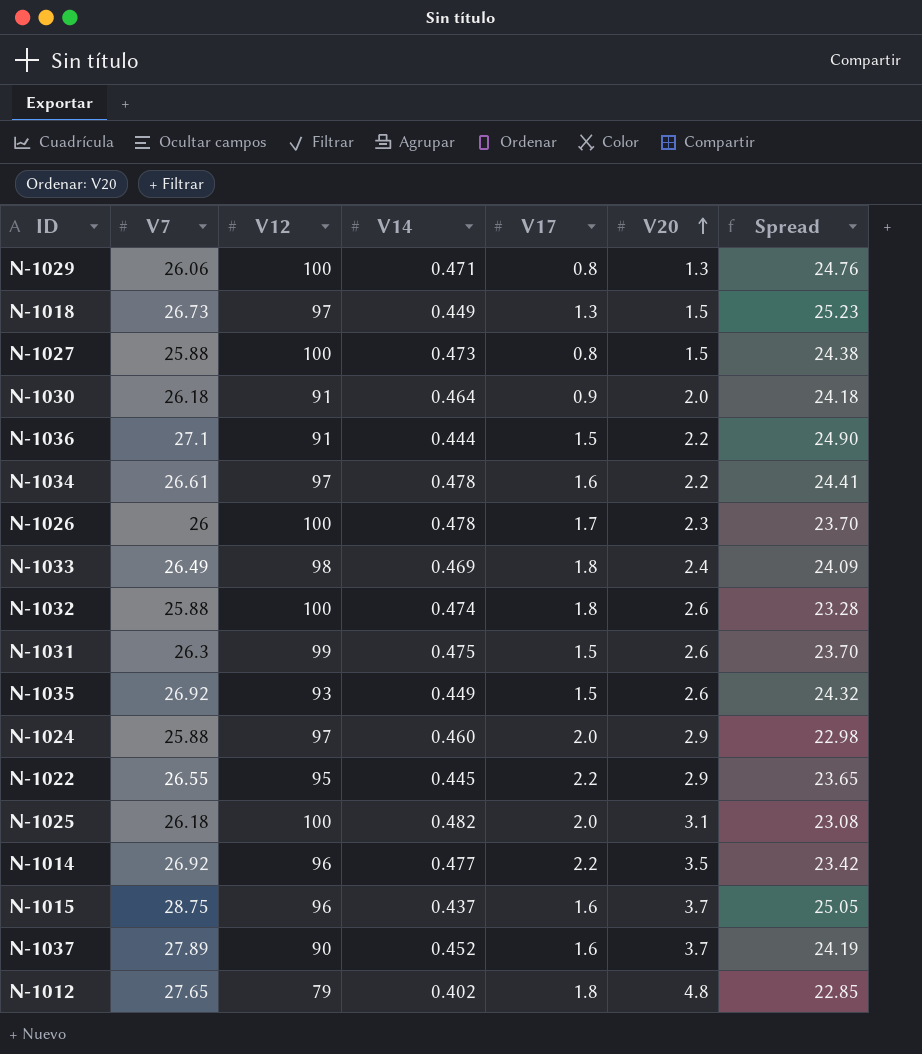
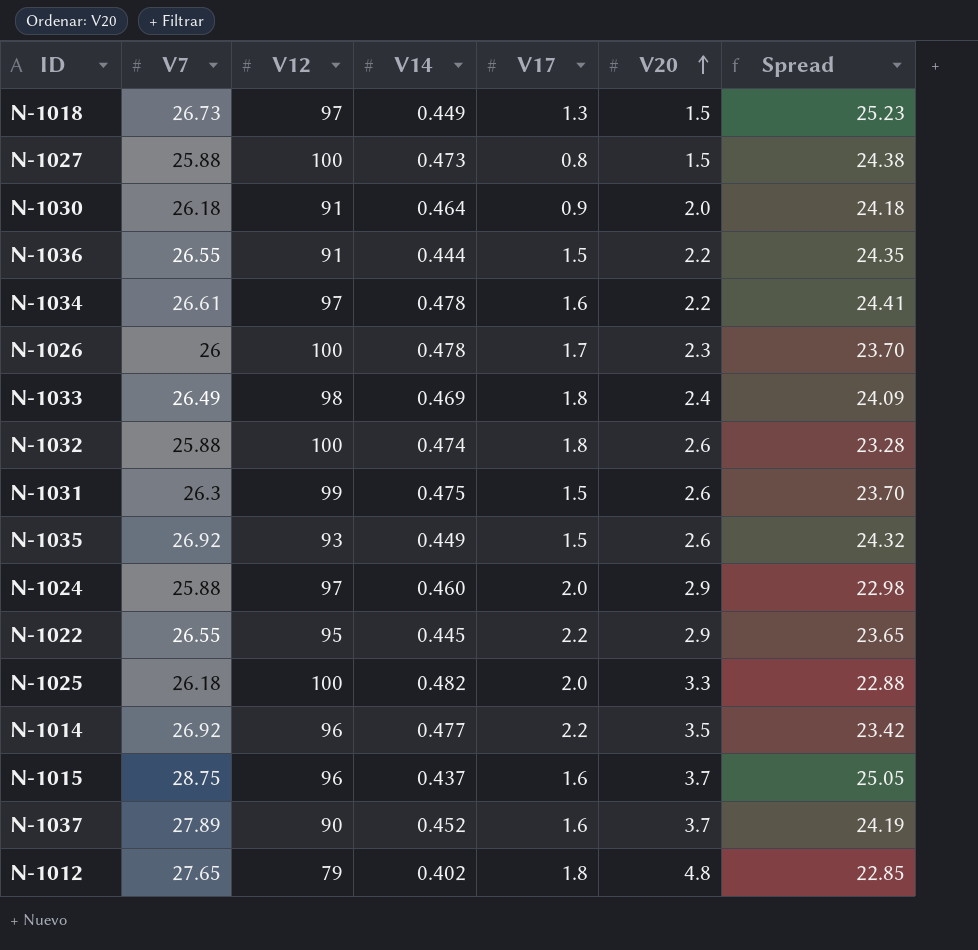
row N-1029: 26.06 | 100 | 0.471 | 0.8 | 1.3 | 24.76 -> none
N-1036 | V7: 27.1 -> 26.55
N-1036 | Spread: 24.90 -> 24.35
N-1025 | V20: 3.1 -> 3.3
N-1025 | Spread: 23.08 -> 22.88

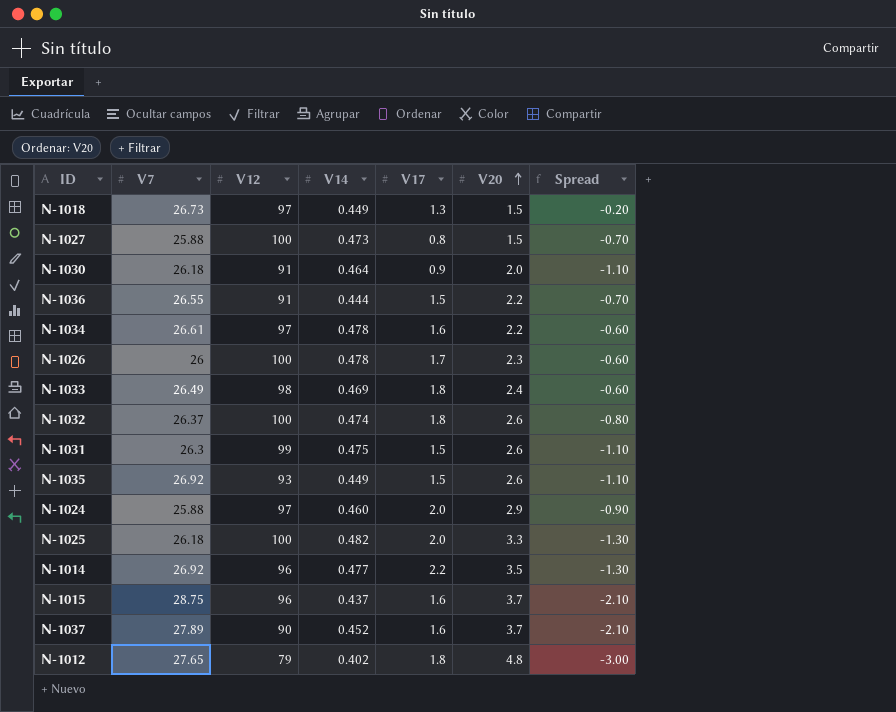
column Spread | formula: [V7] - [V20] -> [V17] - [V20]
row N-1022: 26.55 | 95 | 0.445 | 2.2 | 2.9 | 23.65 -> none
N-1032 | V7: 25.88 -> 26.37

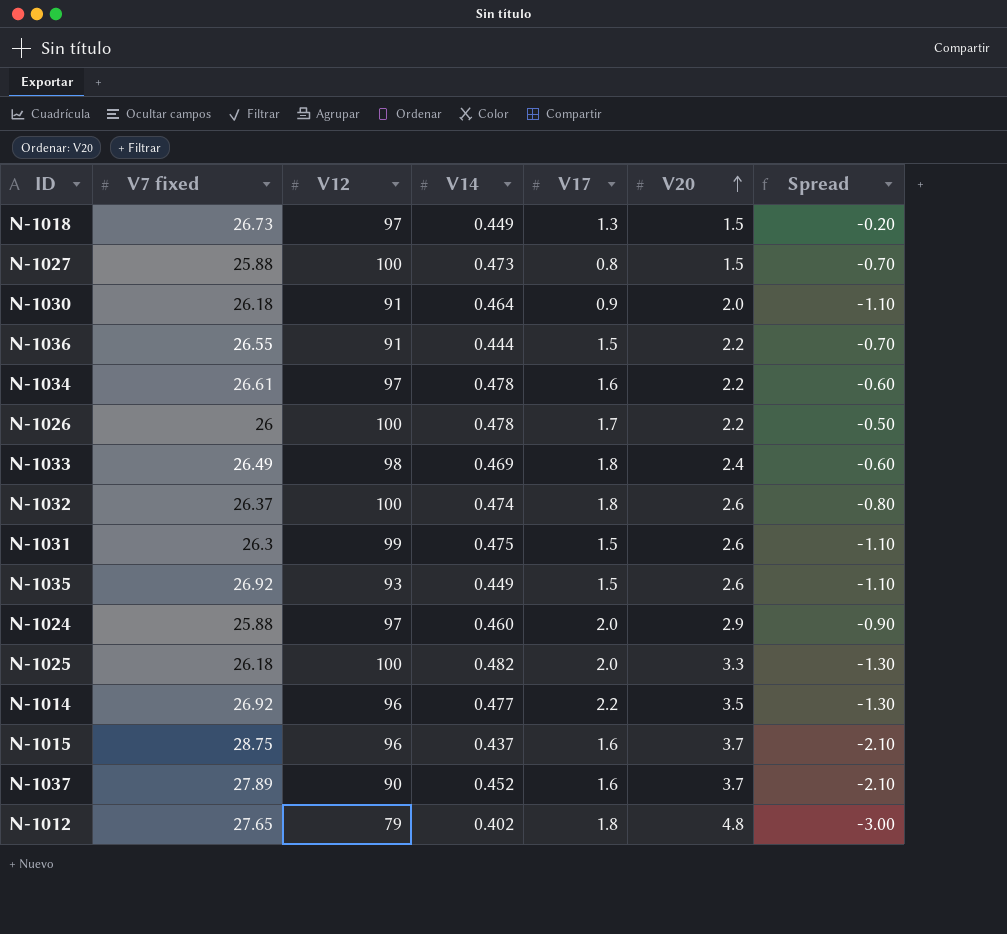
column name: V7 -> V7 fixed
N-1026 | V20: 2.3 -> 2.2
N-1026 | Spread: -0.60 -> -0.50

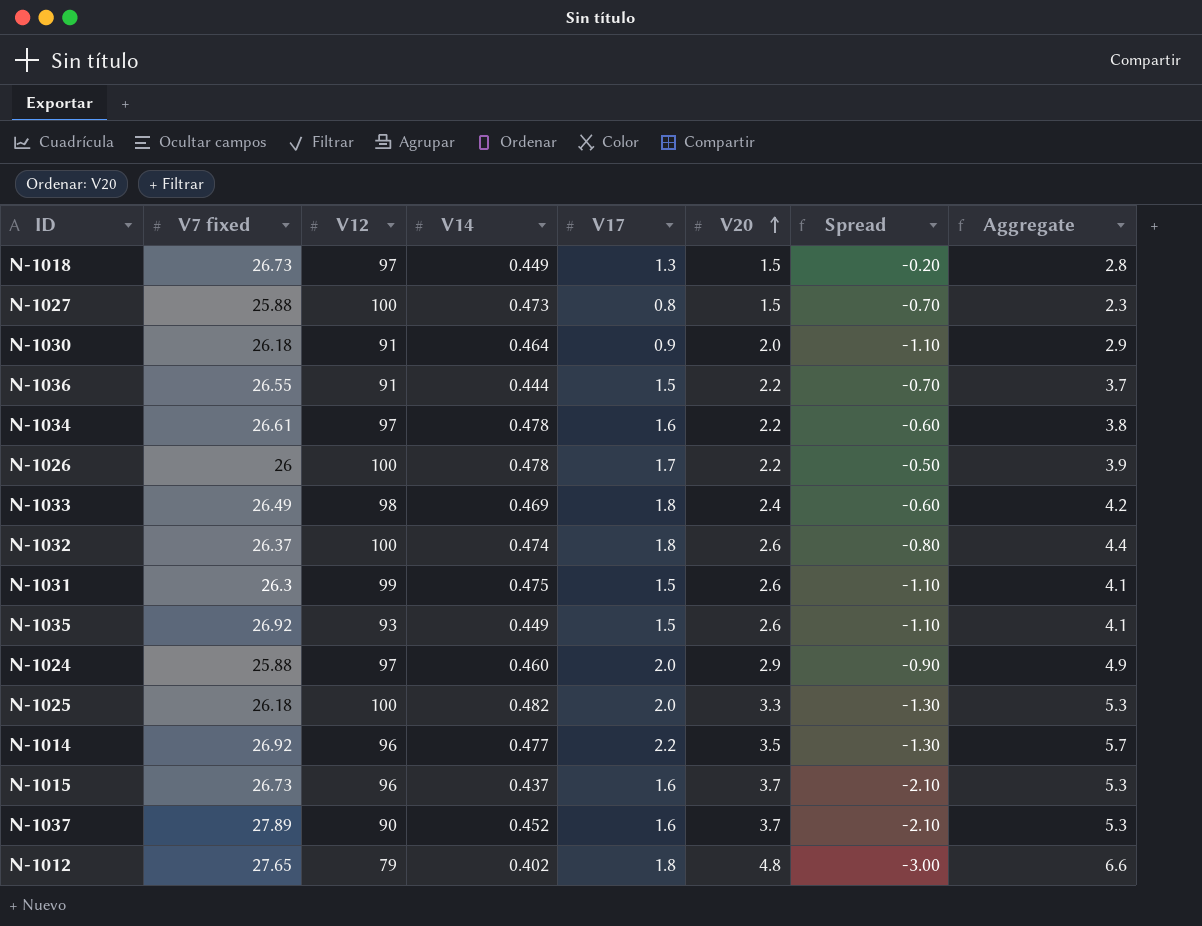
column Aggregate | formula: none -> [V17] + [V20]
N-1015 | V7 fixed: 28.75 -> 26.73

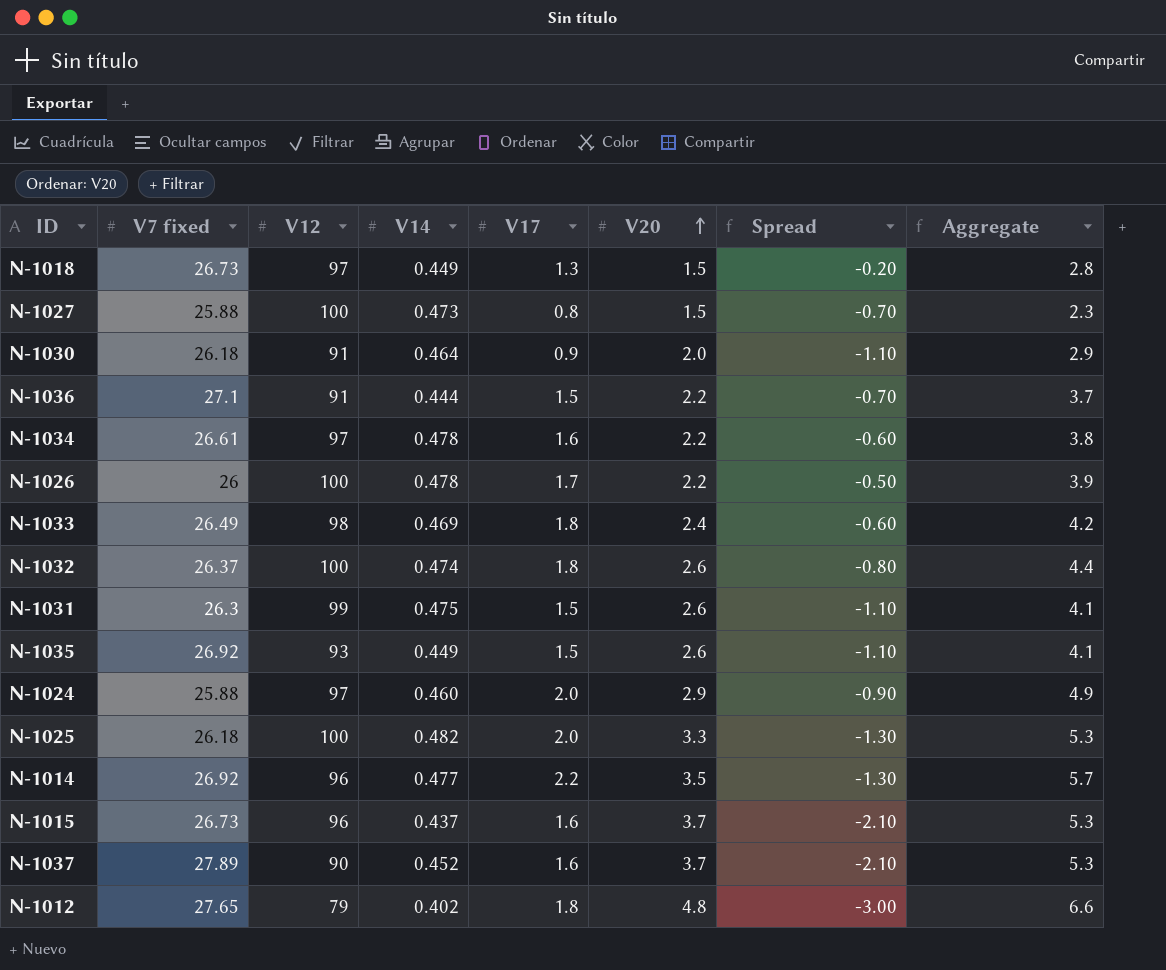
N-1036 | V7 fixed: 26.55 -> 27.1

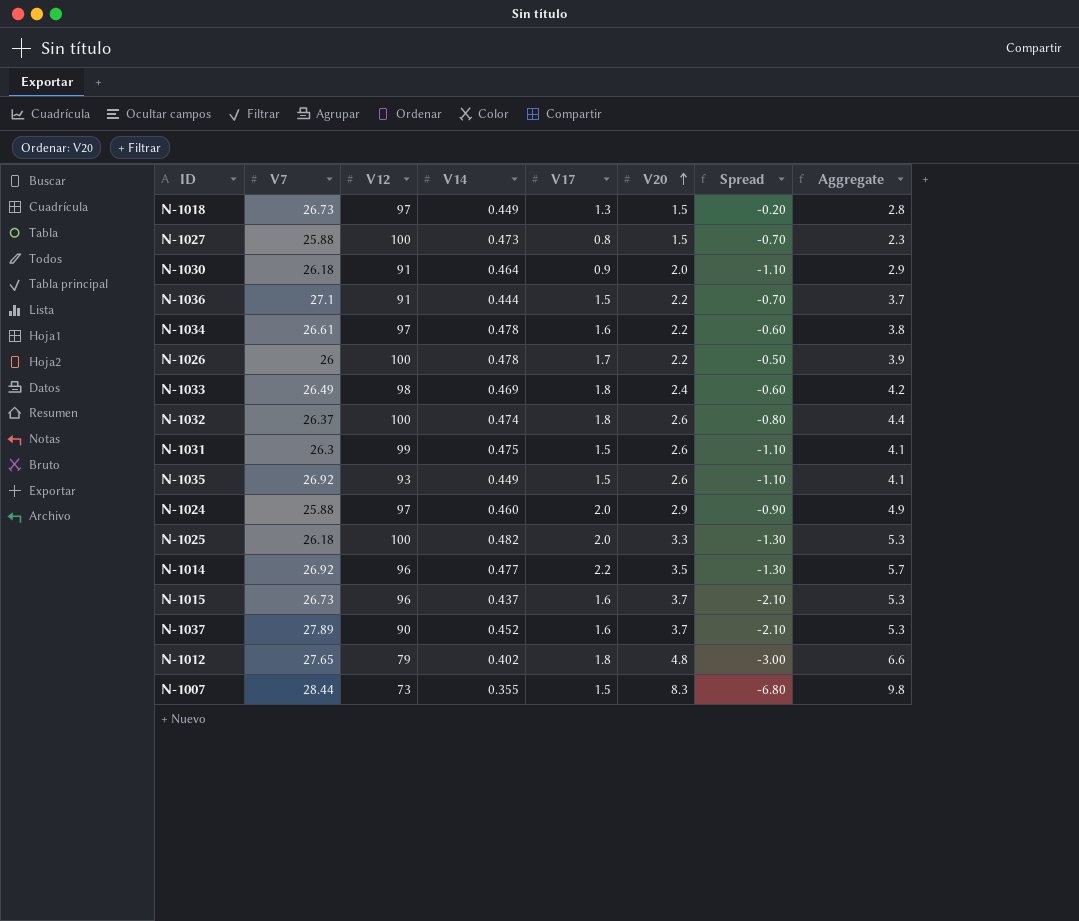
column name: V7 fixed -> V7
row N-1007: none -> 28.44 | 73 | 0.355 | 1.5 | 8.3 | -6.80 | 9.8

